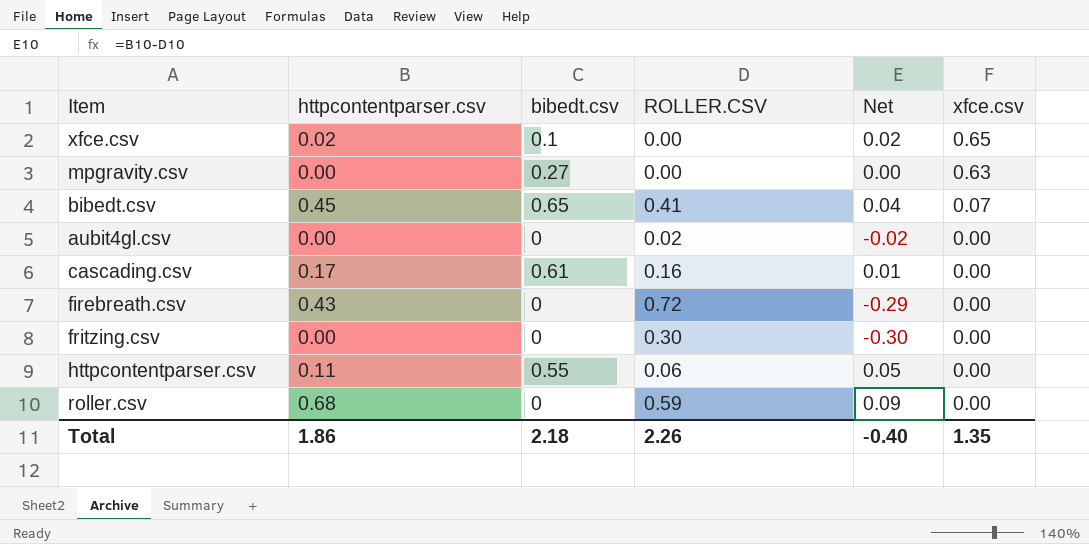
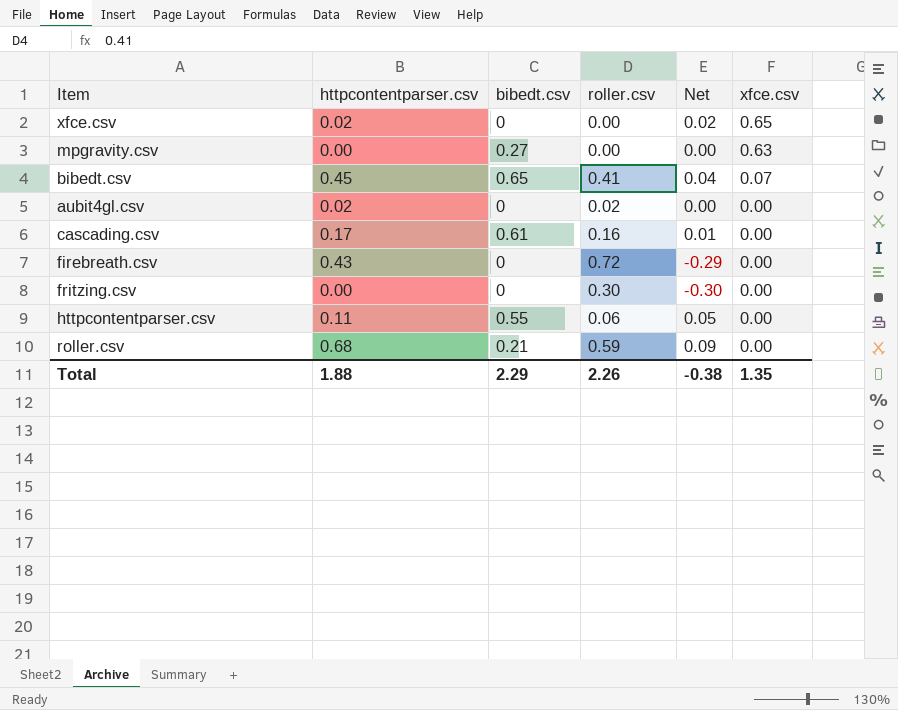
column name: ROLLER.CSV -> roller.csv
xfce.csv | bibedt.csv: 0.1 -> 0
aubit4gl.csv | httpcontentparser.csv: 0.00 -> 0.02
aubit4gl.csv | Net: -0.02 -> 0.00
roller.csv | bibedt.csv: 0 -> 0.21
Total | httpcontentparser.csv: 1.86 -> 1.88
Total | bibedt.csv: 2.18 -> 2.29
Total | Net: -0.40 -> -0.38

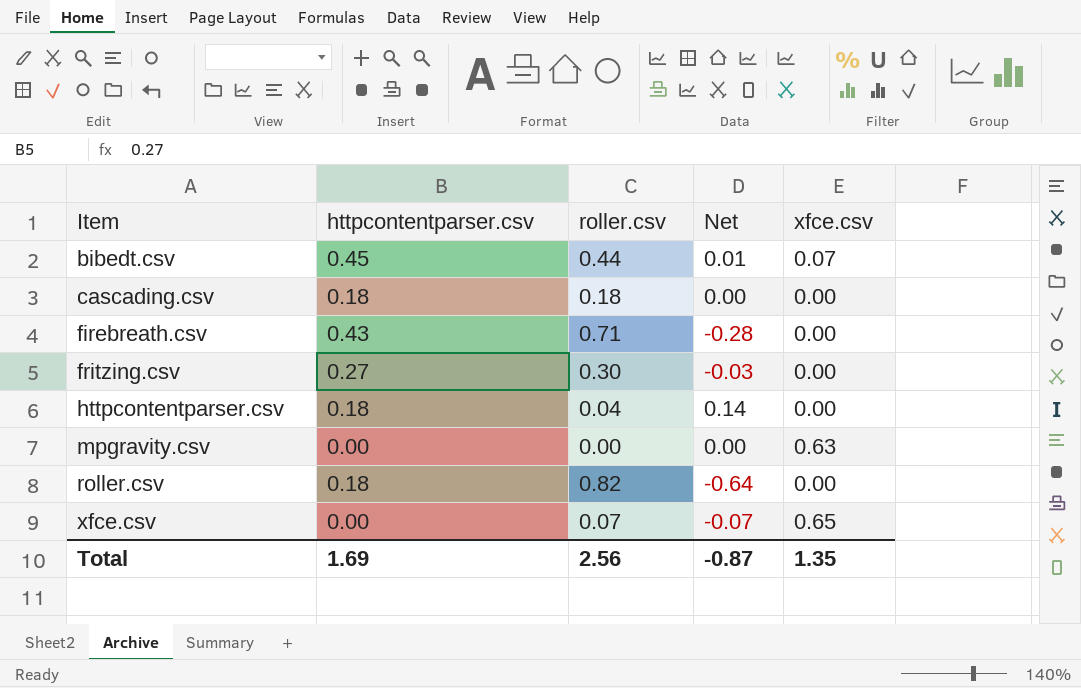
row order: xfce.csv descending -> Item ascending
column bibedt.csv | position: 3 -> none
row aubit4gl.csv: 0.02 | 0 | 0.02 | 0.00 | 0.00 -> none
bibedt.csv | roller.csv: 0.41 -> 0.44
bibedt.csv | Net: 0.04 -> 0.01
cascading.csv | httpcontentparser.csv: 0.17 -> 0.18
cascading.csv | roller.csv: 0.16 -> 0.18
cascading.csv | Net: 0.01 -> 0.00
firebreath.csv | roller.csv: 0.72 -> 0.71
firebreath.csv | Net: -0.29 -> -0.28
fritzing.csv | httpcontentparser.csv: 0.00 -> 0.27
fritzing.csv | Net: -0.30 -> -0.03
httpcontentparser.csv | httpcontentparser.csv: 0.11 -> 0.18
httpcontentparser.csv | roller.csv: 0.06 -> 0.04
httpcontentparser.csv | Net: 0.05 -> 0.14
roller.csv | httpcontentparser.csv: 0.68 -> 0.18
roller.csv | roller.csv: 0.59 -> 0.82
roller.csv | Net: 0.09 -> -0.64
xfce.csv | httpcontentparser.csv: 0.02 -> 0.00
xfce.csv | roller.csv: 0.00 -> 0.07
xfce.csv | Net: 0.02 -> -0.07
Total | httpcontentparser.csv: 1.88 -> 1.69
Total | roller.csv: 2.26 -> 2.56
Total | Net: -0.38 -> -0.87

